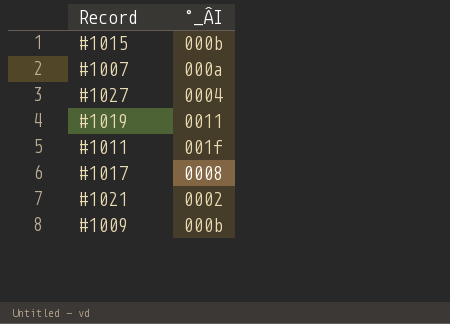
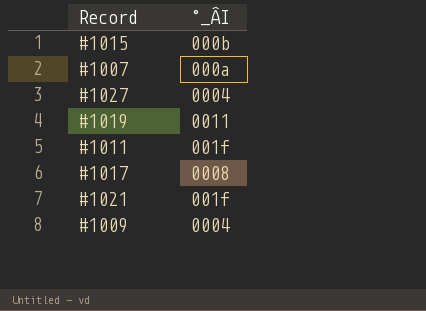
#1021 | °_ÂI: 0002 -> 001f
#1009 | °_ÂI: 000b -> 0004

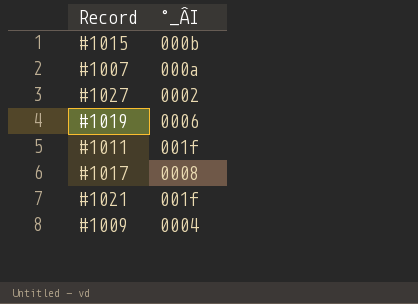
#1027 | °_ÂI: 0004 -> 0002
#1019 | °_ÂI: 0011 -> 0006

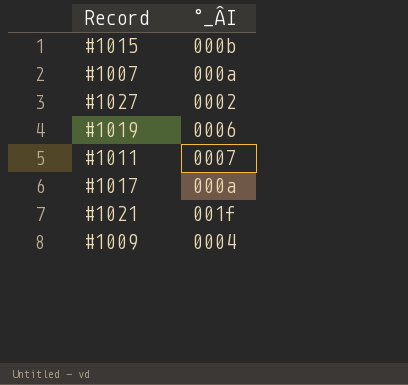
#1011 | °_ÂI: 001f -> 0007
#1017 | °_ÂI: 0008 -> 000a

